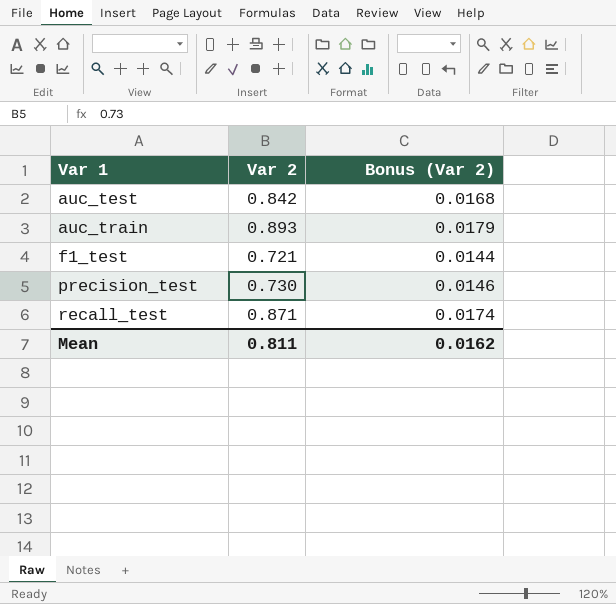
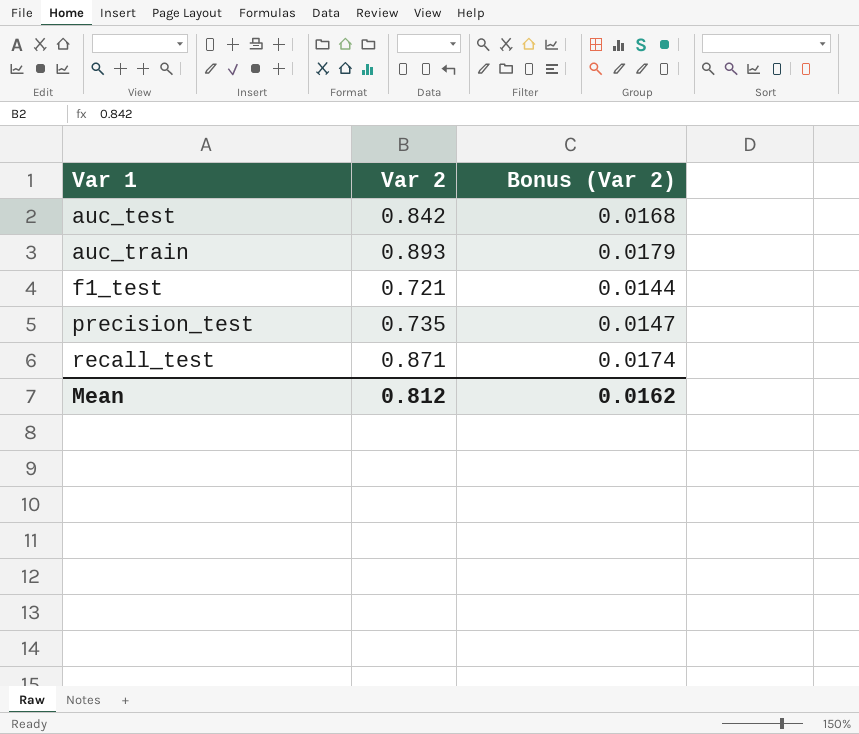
precision_test | Var 2: 0.730 -> 0.735
precision_test | Bonus (Var 2): 0.0146 -> 0.0147
Mean | Var 2: 0.811 -> 0.812

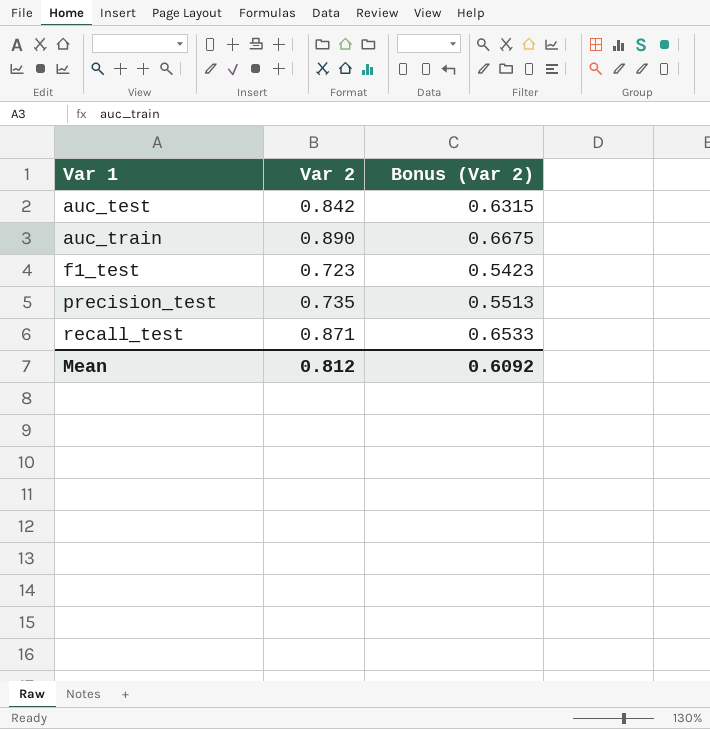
column Bonus (Var 2) | formula: [Var 2] * 0.02 -> [Var 2] * 0.75
auc_train | Var 2: 0.893 -> 0.890
f1_test | Var 2: 0.721 -> 0.723
Mean | Bonus (Var 2): 0.0162 -> 0.6092

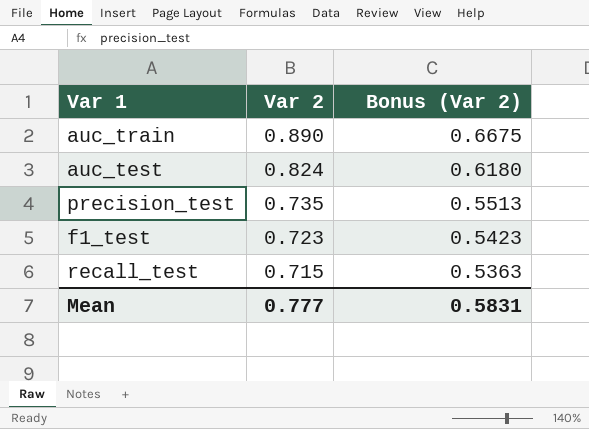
row order: Var 1 ascending -> Var 2 descending
auc_test | Var 2: 0.842 -> 0.824
auc_test | Bonus (Var 2): 0.6315 -> 0.6180
recall_test | Var 2: 0.871 -> 0.715
recall_test | Bonus (Var 2): 0.6533 -> 0.5363
Mean | Var 2: 0.812 -> 0.777
Mean | Bonus (Var 2): 0.6092 -> 0.5831

